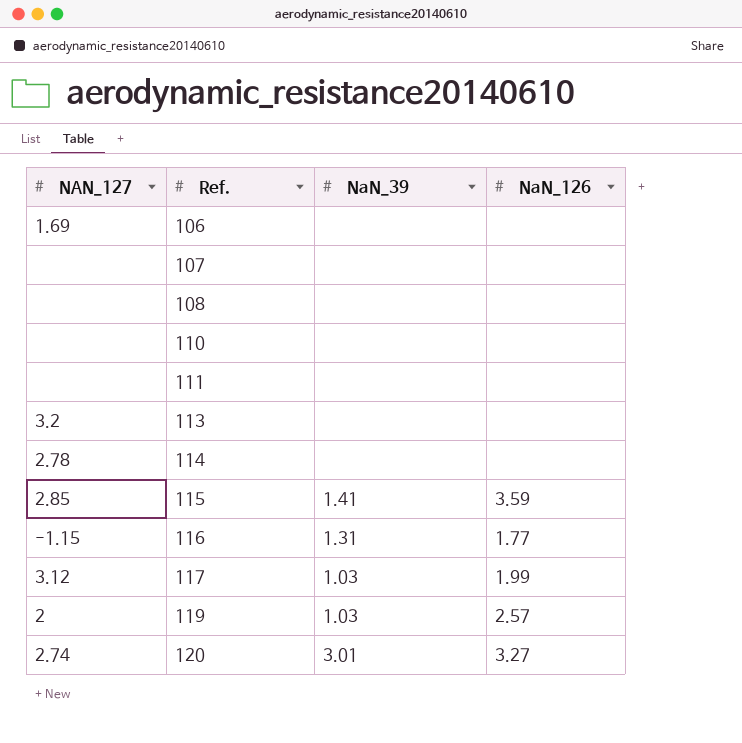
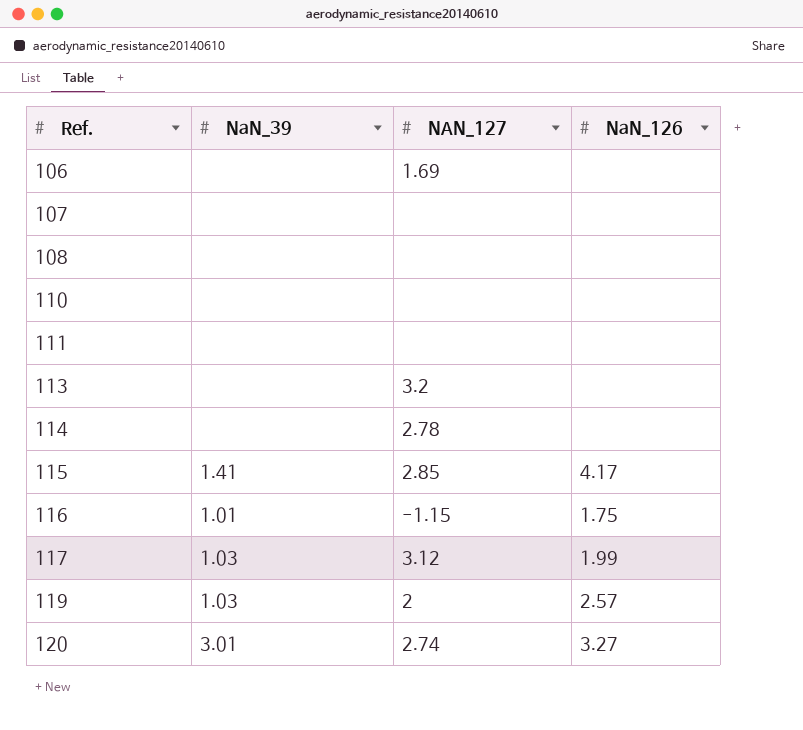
column NAN_127 | position: 1 -> 3
115 | NaN_126: 3.59 -> 4.17
116 | NaN_39: 1.31 -> 1.01
116 | NaN_126: 1.77 -> 1.75

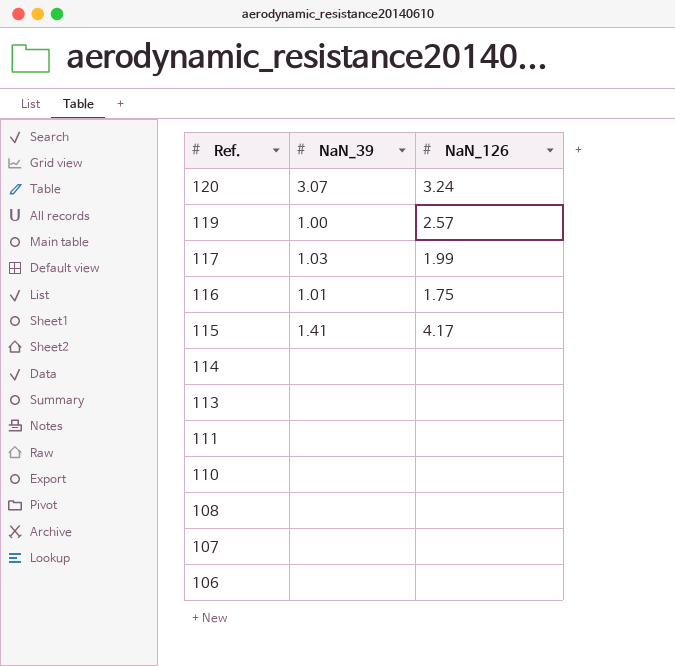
row order: Ref. ascending -> Ref. descending
column NAN_127 | position: 3 -> none
120 | NaN_39: 3.01 -> 3.07
120 | NaN_126: 3.27 -> 3.24
119 | NaN_39: 1.03 -> 1.00

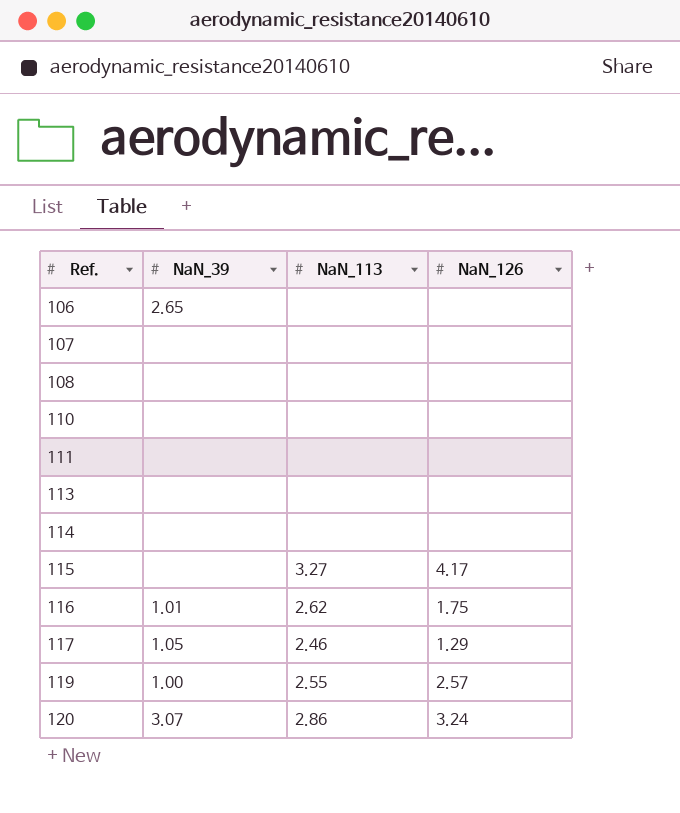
row order: Ref. descending -> Ref. ascending
column NaN_113 | position: none -> 3
106 | NaN_39: none -> 2.65
115 | NaN_39: 1.41 -> none
117 | NaN_39: 1.03 -> 1.05
117 | NaN_126: 1.99 -> 1.29

